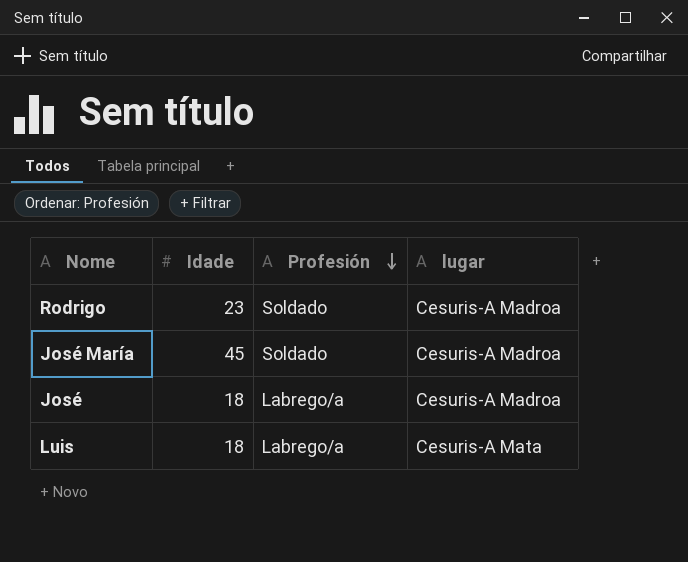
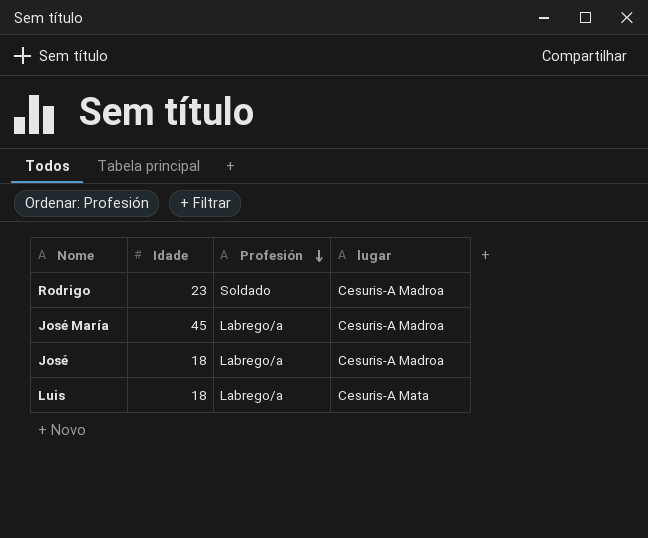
José María | Profesión: Soldado -> Labrego/a

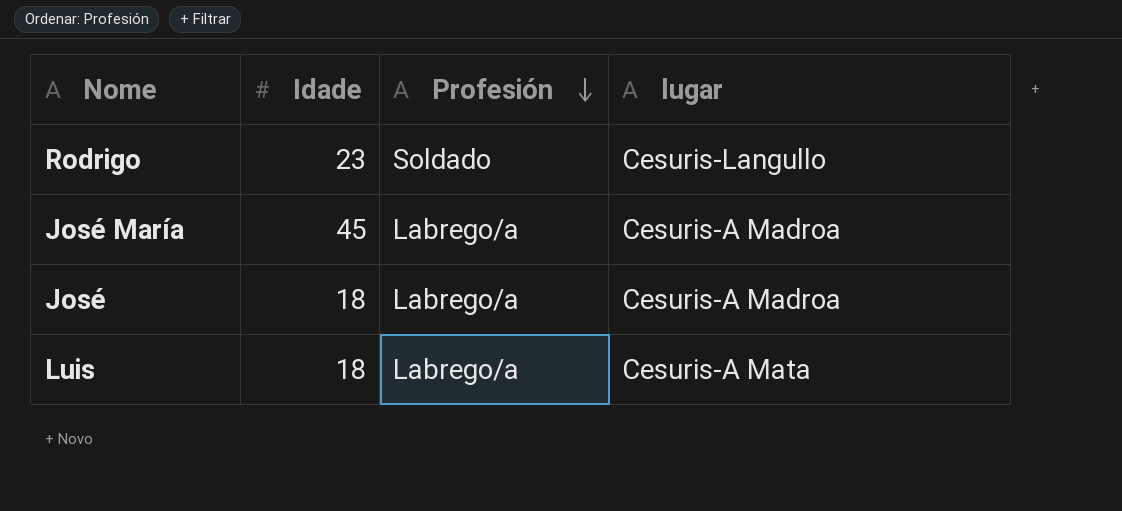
Rodrigo | lugar: Cesuris-A Madroa -> Cesuris-Langullo

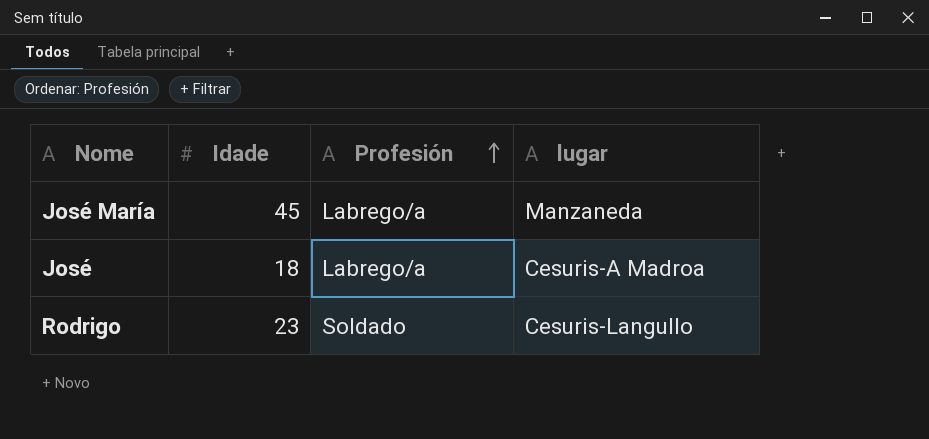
row order: Profesión descending -> Profesión ascending
row Luis: 18 | Labrego/a | Cesuris-A Mata -> none
José María | lugar: Cesuris-A Madroa -> Manzaneda

